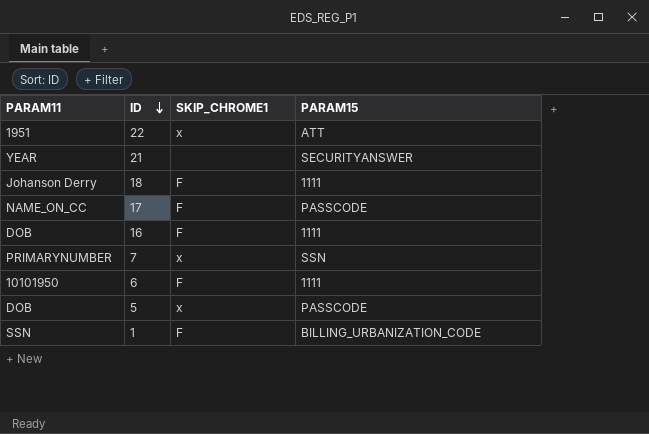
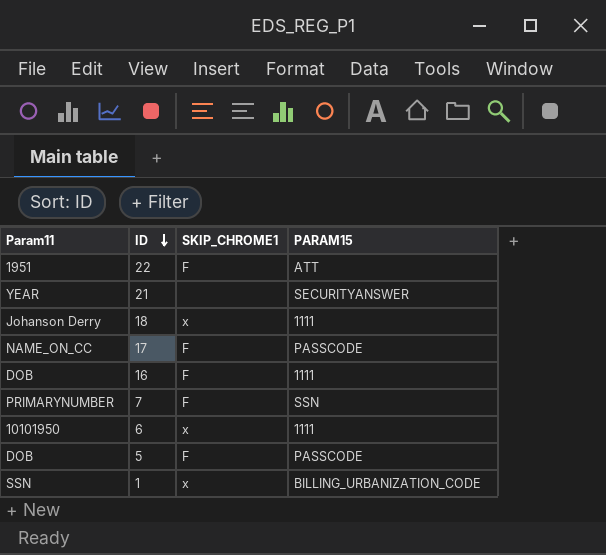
column name: PARAM11 -> Param11
22 | SKIP_CHROME1: x -> F
18 | SKIP_CHROME1: F -> x
7 | SKIP_CHROME1: x -> F
6 | SKIP_CHROME1: F -> x
5 | SKIP_CHROME1: x -> F
1 | SKIP_CHROME1: F -> x

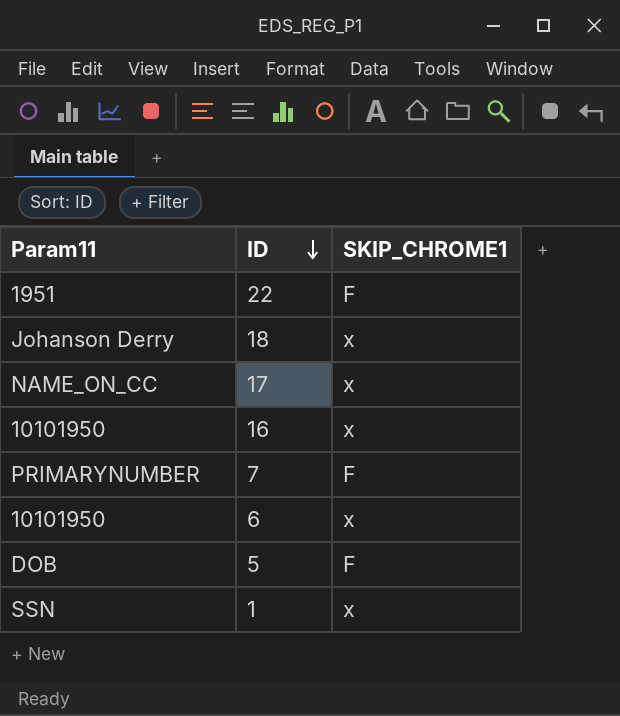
column PARAM15 | position: 4 -> none
row 21: YEAR | none | SECURITYANSWER -> none
17 | SKIP_CHROME1: F -> x
16 | Param11: DOB -> 10101950
16 | SKIP_CHROME1: F -> x

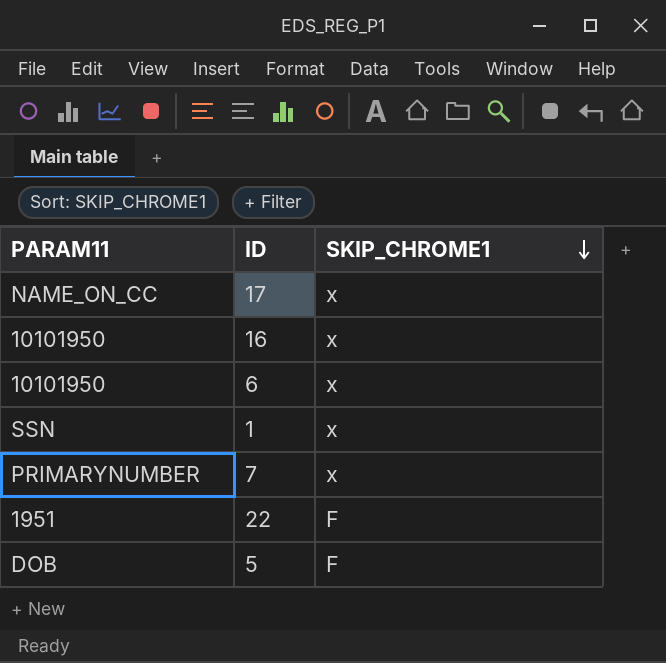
row order: ID descending -> SKIP_CHROME1 descending
column name: Param11 -> PARAM11
row 18: Johanson Derry | x -> none
7 | SKIP_CHROME1: F -> x

